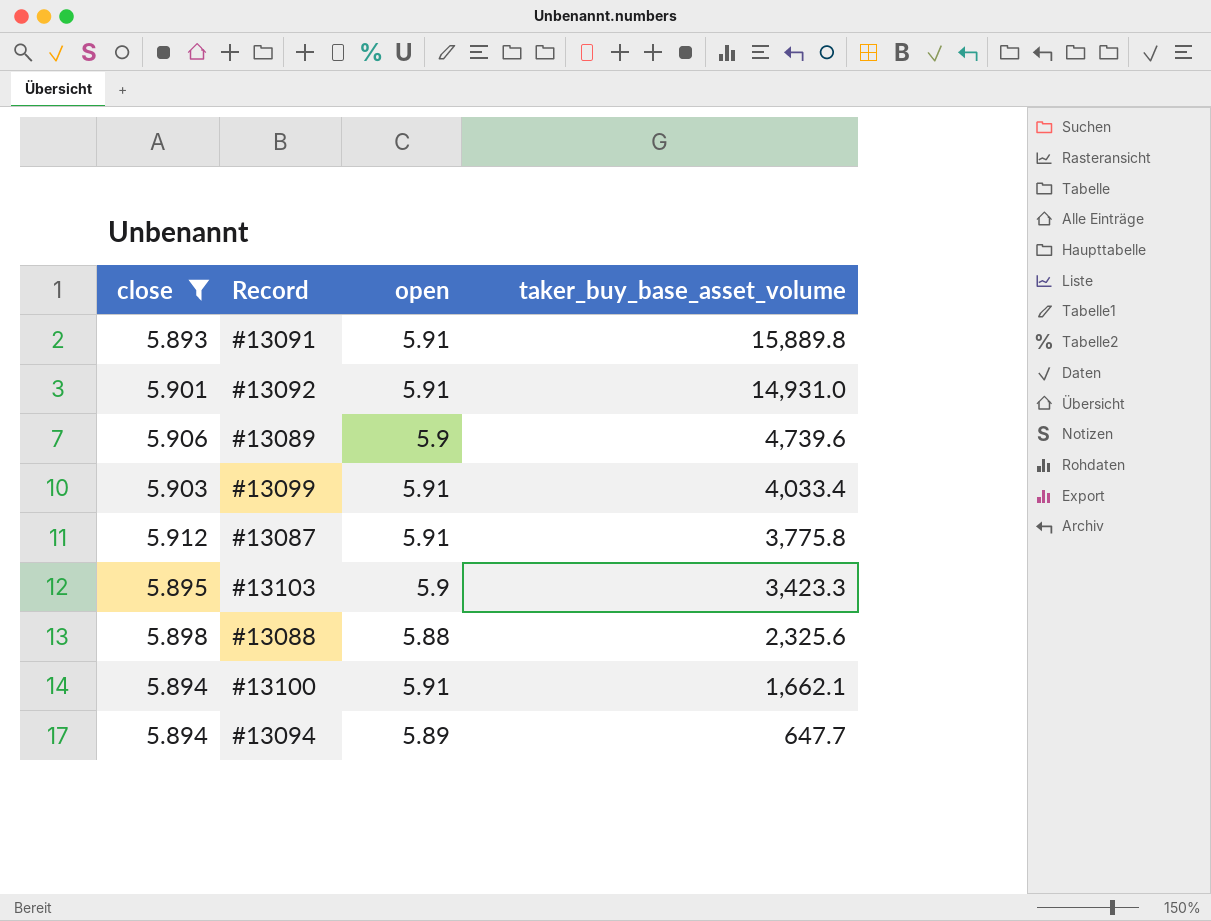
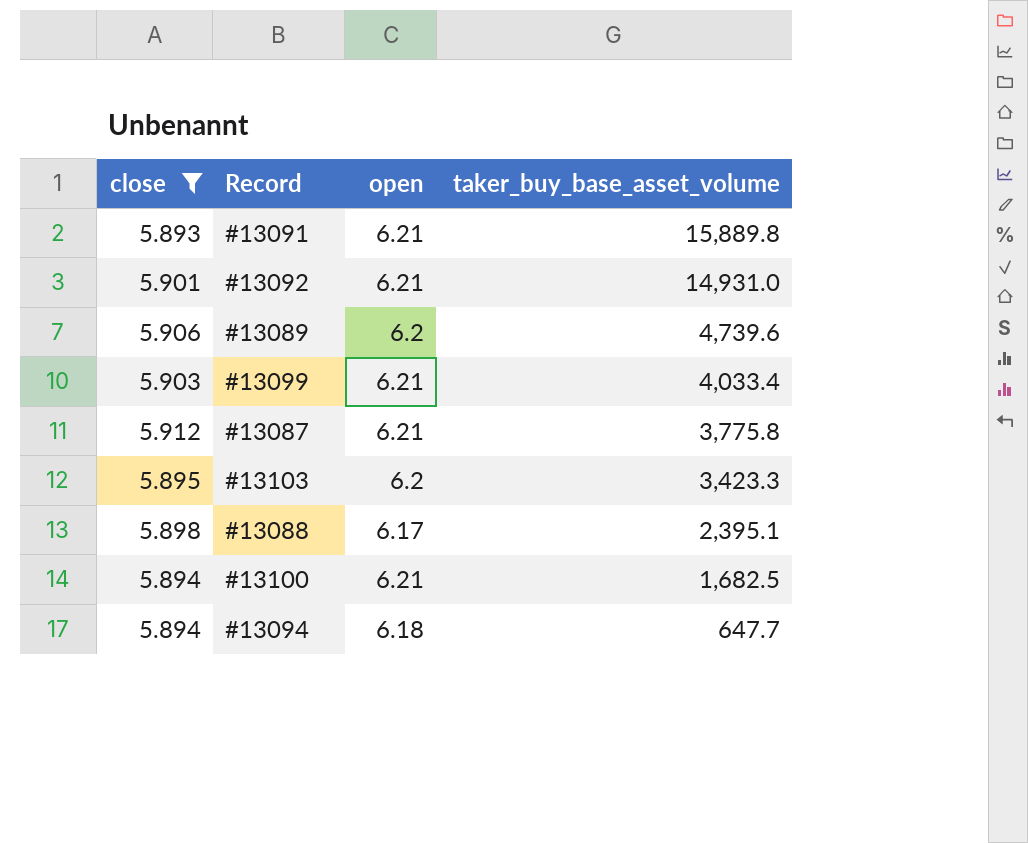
#13091 | open: 5.91 -> 6.21
#13092 | open: 5.91 -> 6.21
#13089 | open: 5.9 -> 6.2
#13099 | open: 5.91 -> 6.21
#13087 | open: 5.91 -> 6.21
#13103 | open: 5.9 -> 6.2
#13088 | open: 5.88 -> 6.17
#13088 | taker_buy_base_asset_volume: 2,325.6 -> 2,395.1
#13100 | open: 5.91 -> 6.21
#13100 | taker_buy_base_asset_volume: 1,662.1 -> 1,682.5
#13094 | open: 5.89 -> 6.18

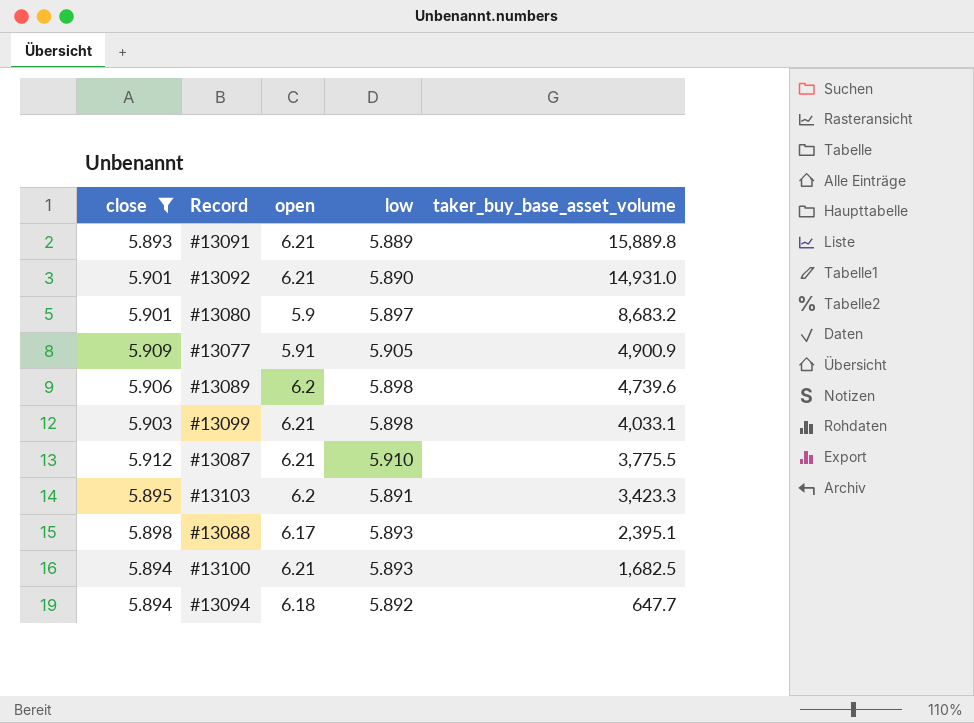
column low | position: none -> 4
row #13080: none -> 5.901 | 5.9 | 5.897 | 8,683.2
row #13077: none -> 5.909 | 5.91 | 5.905 | 4,900.9
#13099 | taker_buy_base_asset_volume: 4,033.4 -> 4,033.1
#13087 | taker_buy_base_asset_volume: 3,775.8 -> 3,775.5

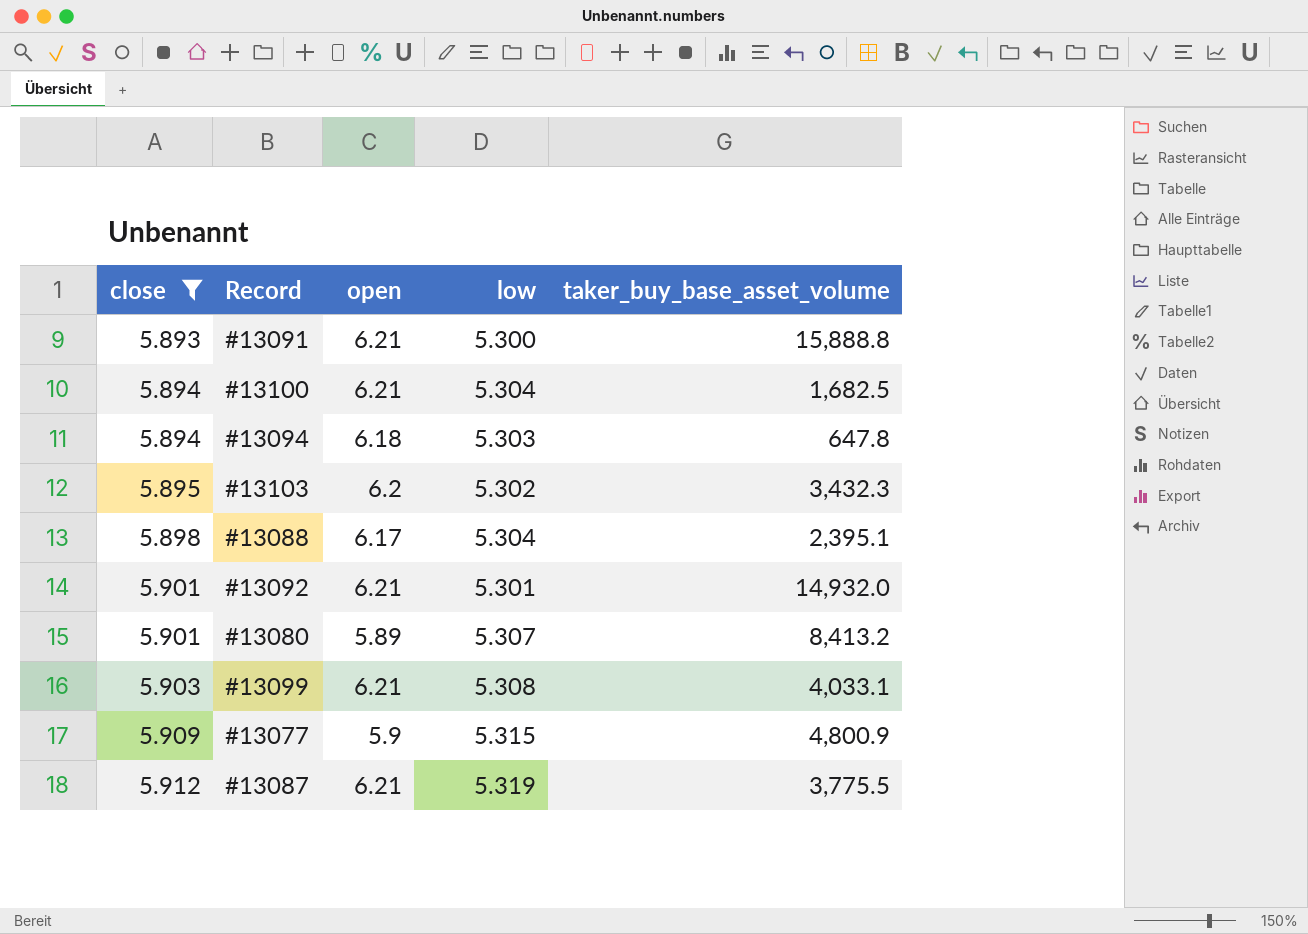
row order: taker_buy_base_asset_volume descending -> close ascending
row #13089: 5.906 | 6.2 | 5.898 | 4,739.6 -> none
#13091 | low: 5.889 -> 5.300
#13091 | taker_buy_base_asset_volume: 15,889.8 -> 15,888.8
#13100 | low: 5.893 -> 5.304
#13094 | low: 5.892 -> 5.303
#13094 | taker_buy_base_asset_volume: 647.7 -> 647.8
#13103 | low: 5.891 -> 5.302
#13103 | taker_buy_base_asset_volume: 3,423.3 -> 3,432.3
#13088 | low: 5.893 -> 5.304
#13092 | low: 5.890 -> 5.301
#13092 | taker_buy_base_asset_volume: 14,931.0 -> 14,932.0
#13080 | open: 5.9 -> 5.89
#13080 | low: 5.897 -> 5.307
#13080 | taker_buy_base_asset_volume: 8,683.2 -> 8,413.2
#13099 | low: 5.898 -> 5.308
#13077 | open: 5.91 -> 5.9
#13077 | low: 5.905 -> 5.315
#13077 | taker_buy_base_asset_volume: 4,900.9 -> 4,800.9
#13087 | low: 5.910 -> 5.319

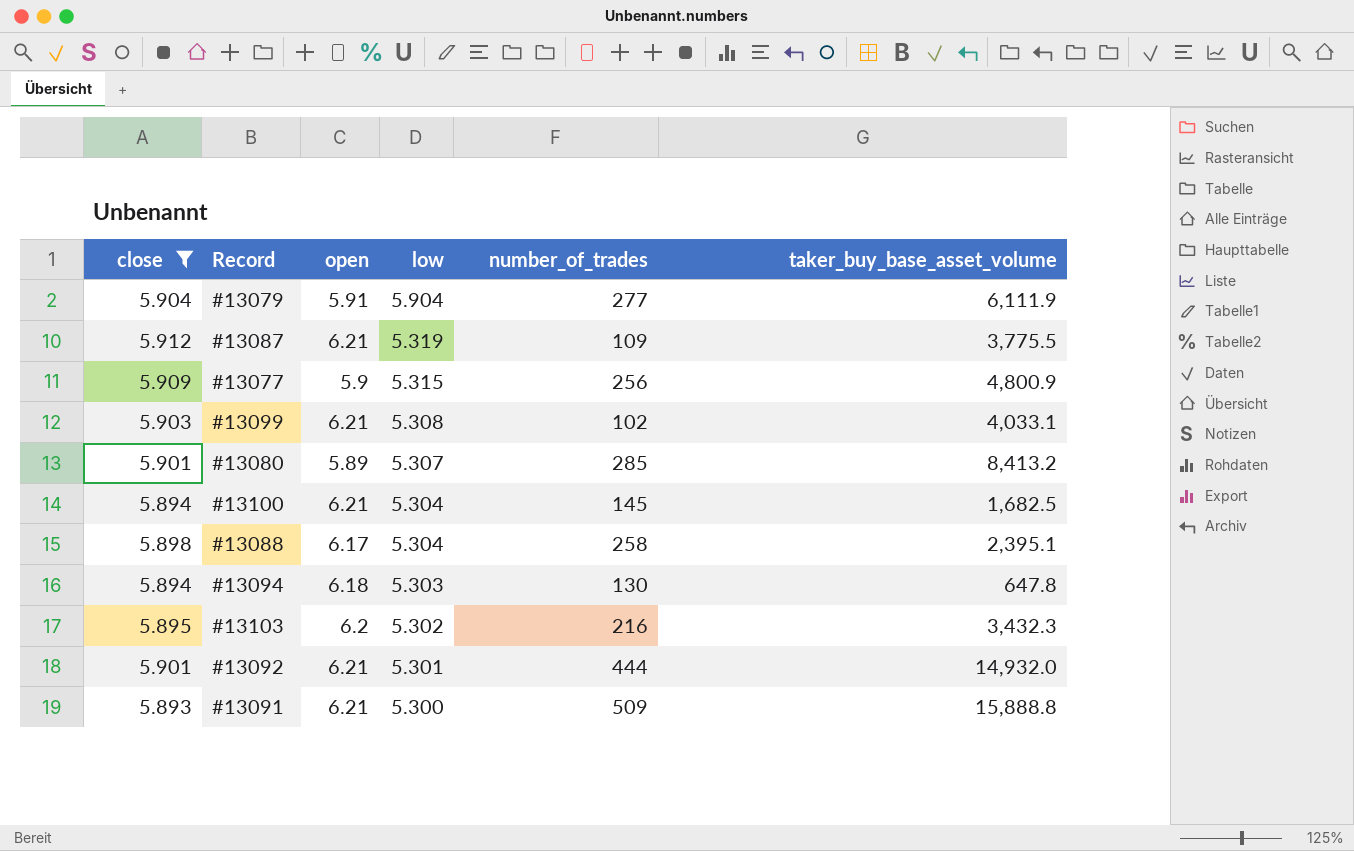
row order: close ascending -> low descending
column number_of_trades | position: none -> 5
row #13079: none -> 5.904 | 5.91 | 5.904 | 277 | 6,111.9

